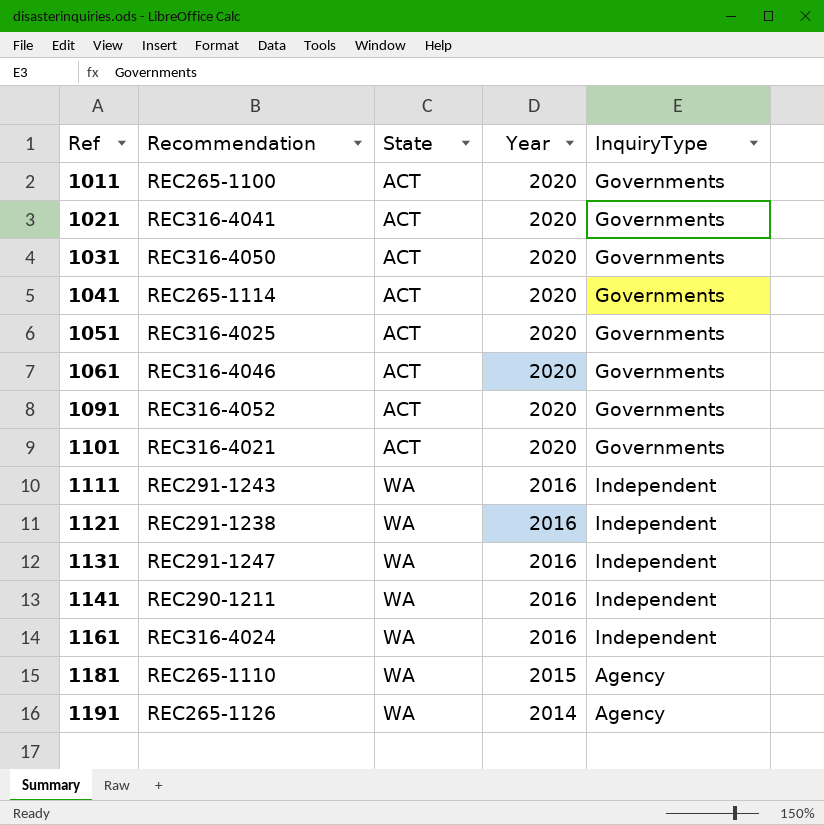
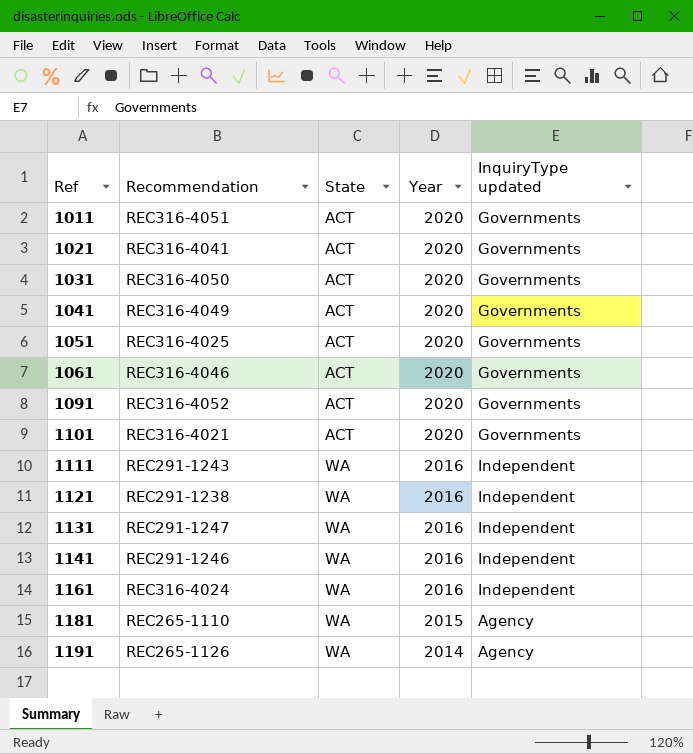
column name: InquiryType -> InquiryType updated
1011 | Recommendation: REC265-1100 -> REC316-4051
1041 | Recommendation: REC265-1114 -> REC316-4049
1141 | Recommendation: REC290-1211 -> REC291-1246

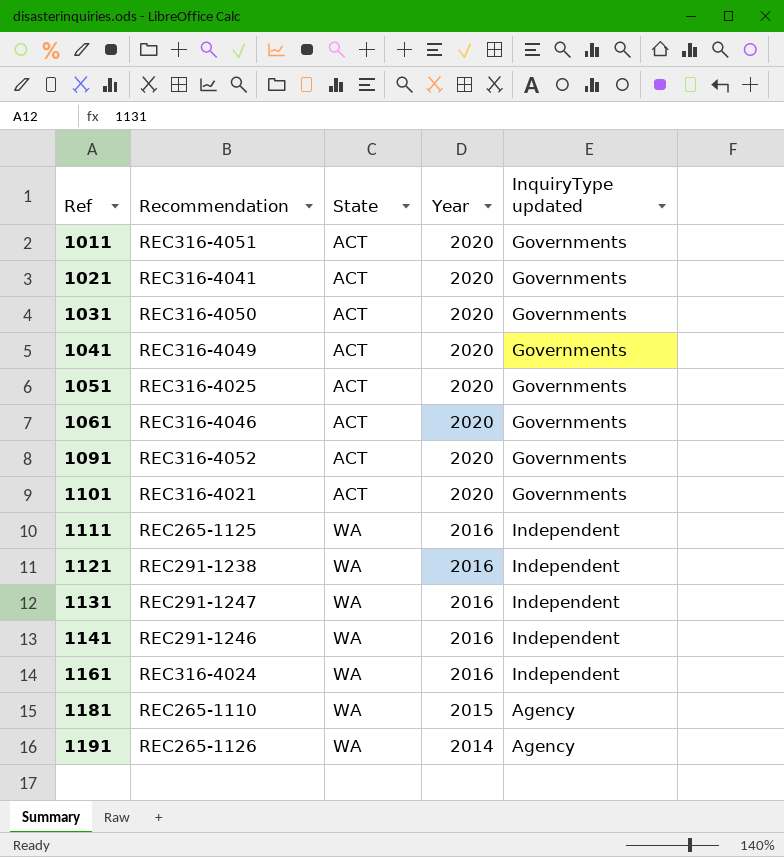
1111 | Recommendation: REC291-1243 -> REC265-1125

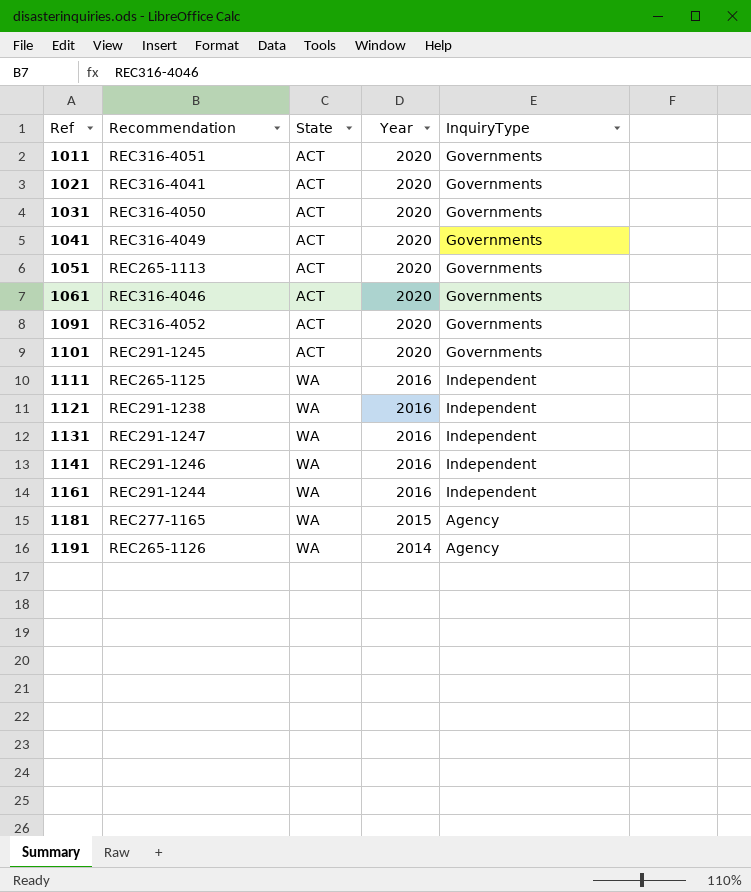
column name: InquiryType updated -> InquiryType
1051 | Recommendation: REC316-4025 -> REC265-1113
1101 | Recommendation: REC316-4021 -> REC291-1245
1161 | Recommendation: REC316-4024 -> REC291-1244
1181 | Recommendation: REC265-1110 -> REC277-1165

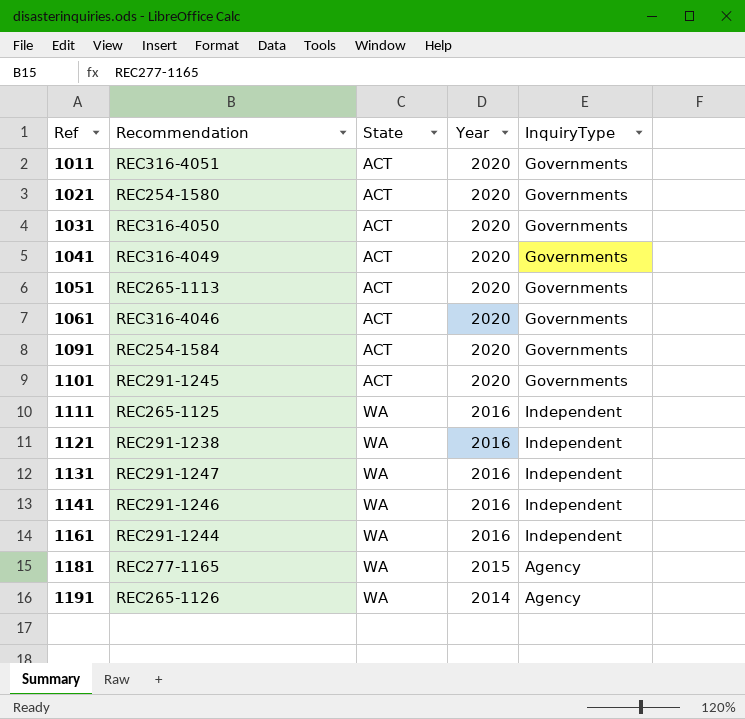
1021 | Recommendation: REC316-4041 -> REC254-1580
1091 | Recommendation: REC316-4052 -> REC254-1584

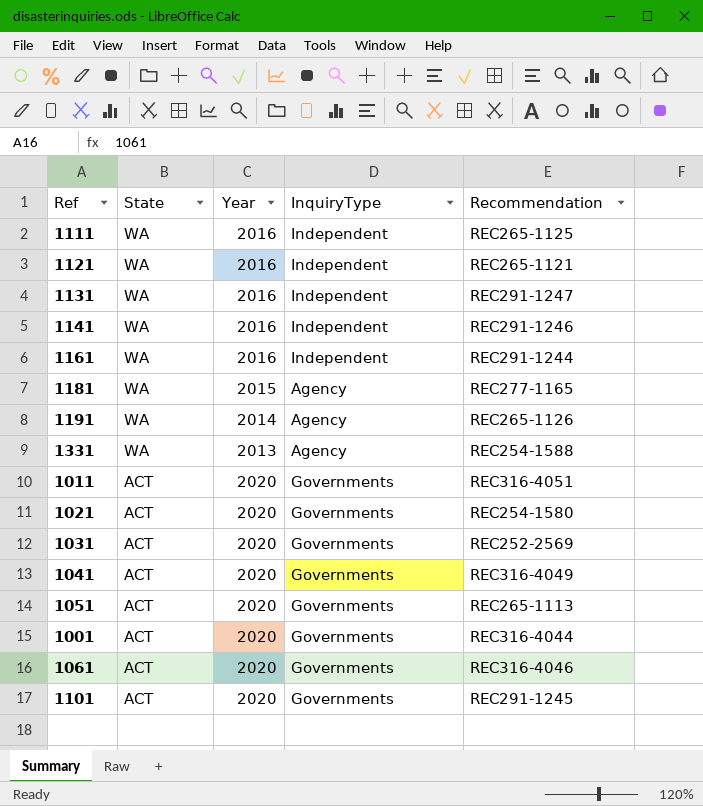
row order: Ref ascending -> State descending
column Recommendation | position: 2 -> 5
row 1091: REC254-1584 | ACT | 2020 | Governments -> none
1121 | Recommendation: REC291-1238 -> REC265-1121
row 1331: none -> WA | 2013 | Agency | REC254-1588
1031 | Recommendation: REC316-4050 -> REC252-2569
row 1001: none -> ACT | 2020 | Governments | REC316-4044

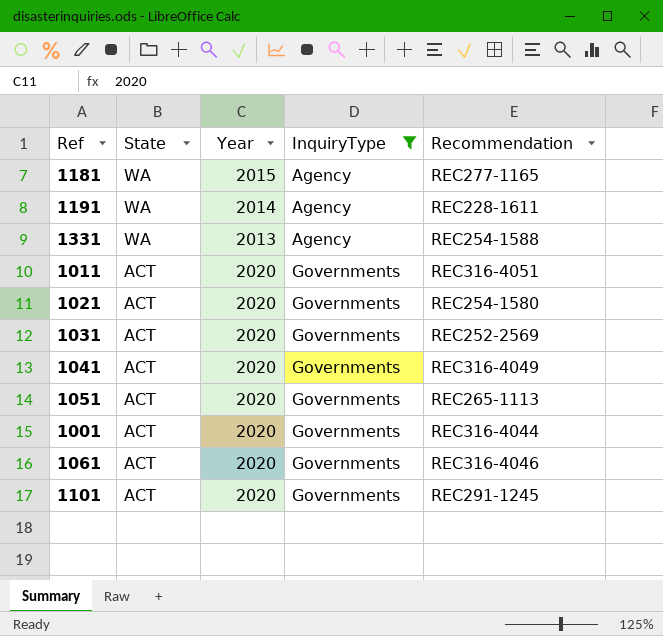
filter: none -> InquiryType != Independent
1191 | Recommendation: REC265-1126 -> REC228-1611

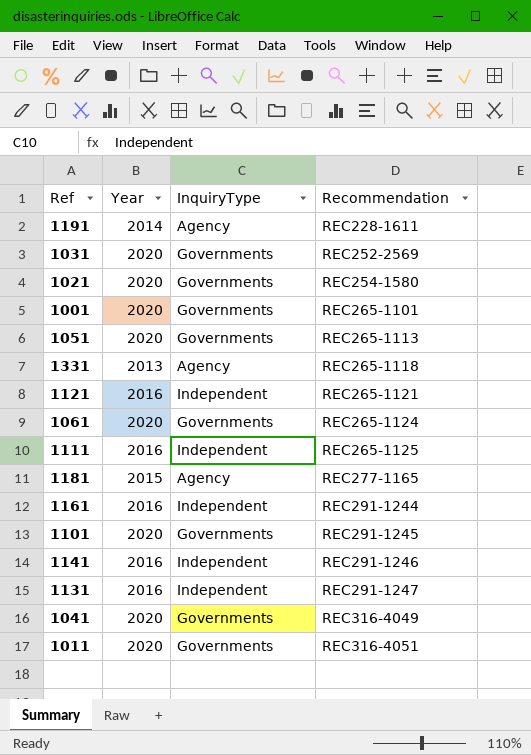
filter: InquiryType != Independent -> none
row order: State descending -> Recommendation ascending
column State | position: 2 -> none
1001 | Recommendation: REC316-4044 -> REC265-1101
1331 | Recommendation: REC254-1588 -> REC265-1118
1061 | Recommendation: REC316-4046 -> REC265-1124

